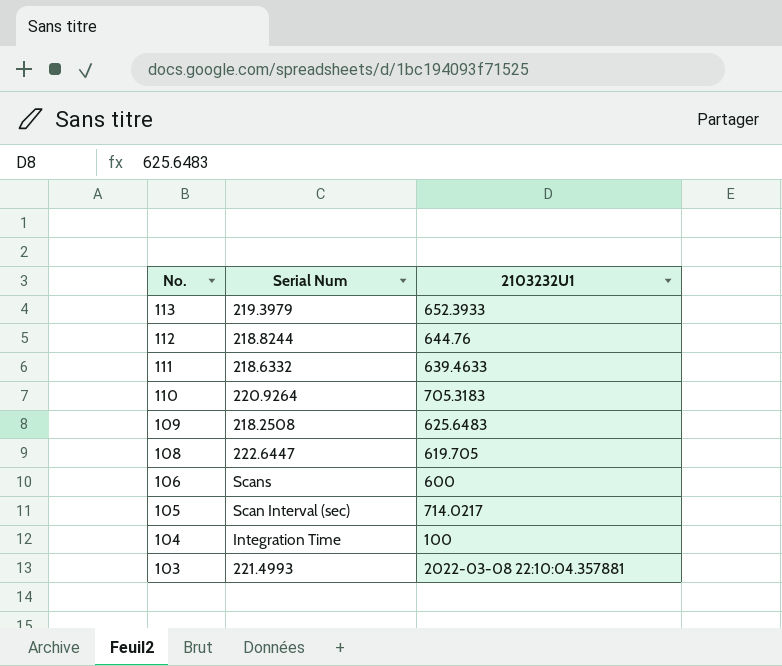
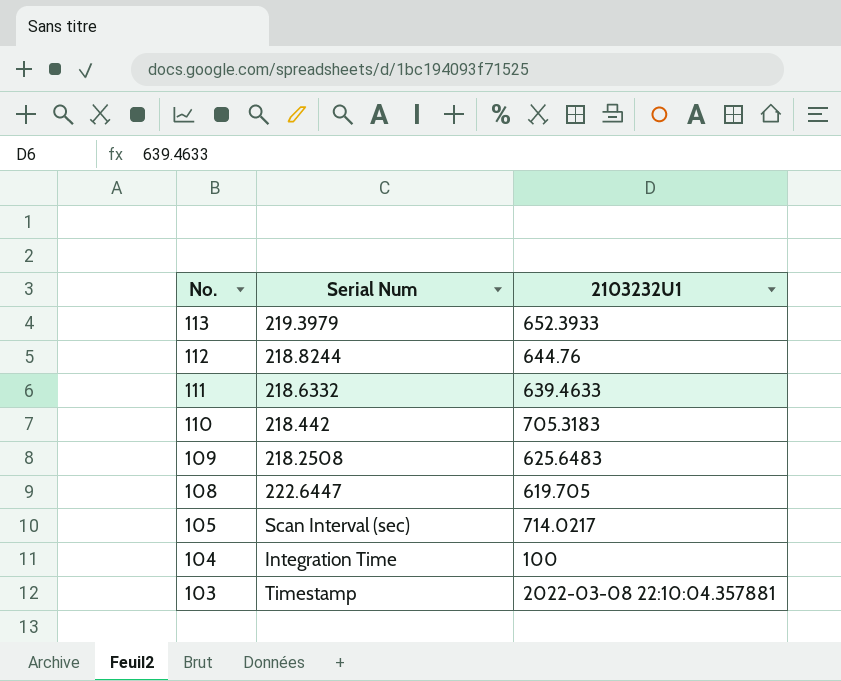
row 106: Scans | 600 -> none
110 | Serial Num: 220.9264 -> 218.442
103 | Serial Num: 221.4993 -> Timestamp

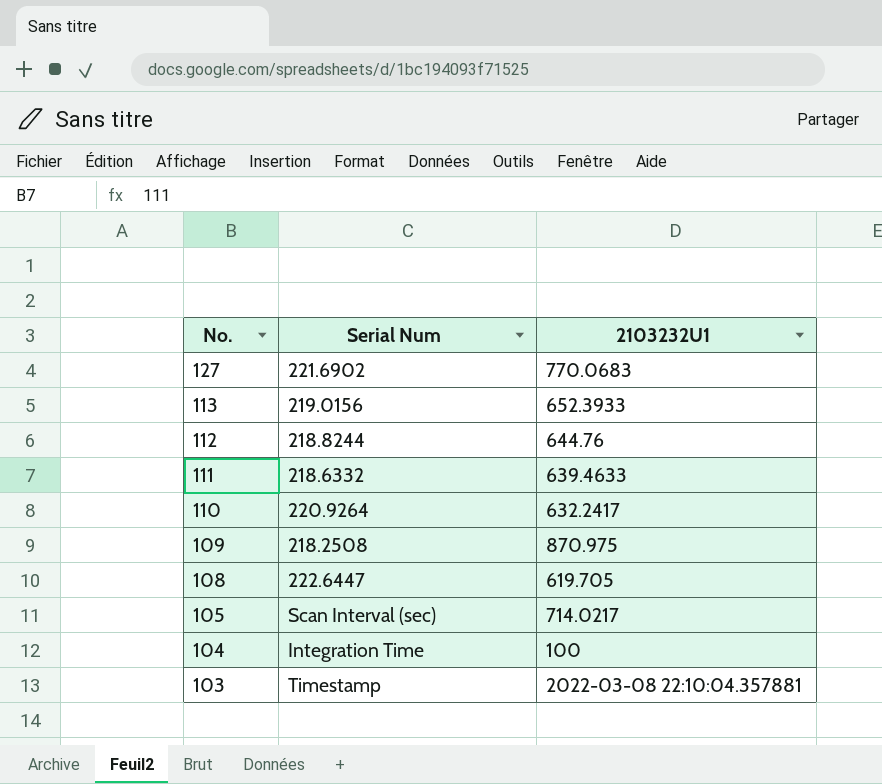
row 127: none -> 221.6902 | 770.0683
113 | Serial Num: 219.3979 -> 219.0156
110 | Serial Num: 218.442 -> 220.9264
110 | 2103232U1: 705.3183 -> 632.2417
109 | 2103232U1: 625.6483 -> 870.975

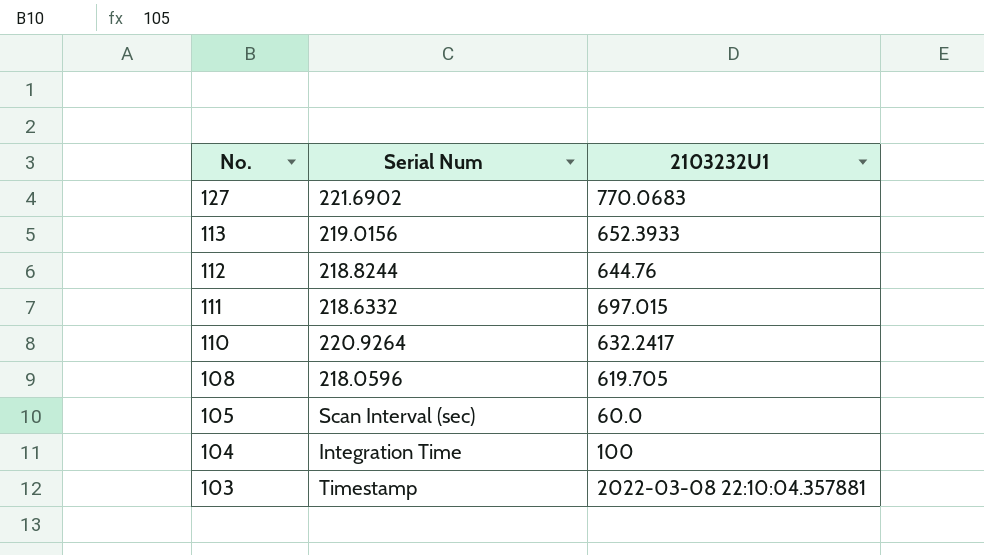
row 109: 218.2508 | 870.975 -> none
111 | 2103232U1: 639.4633 -> 697.015
108 | Serial Num: 222.6447 -> 218.0596
105 | 2103232U1: 714.0217 -> 60.0

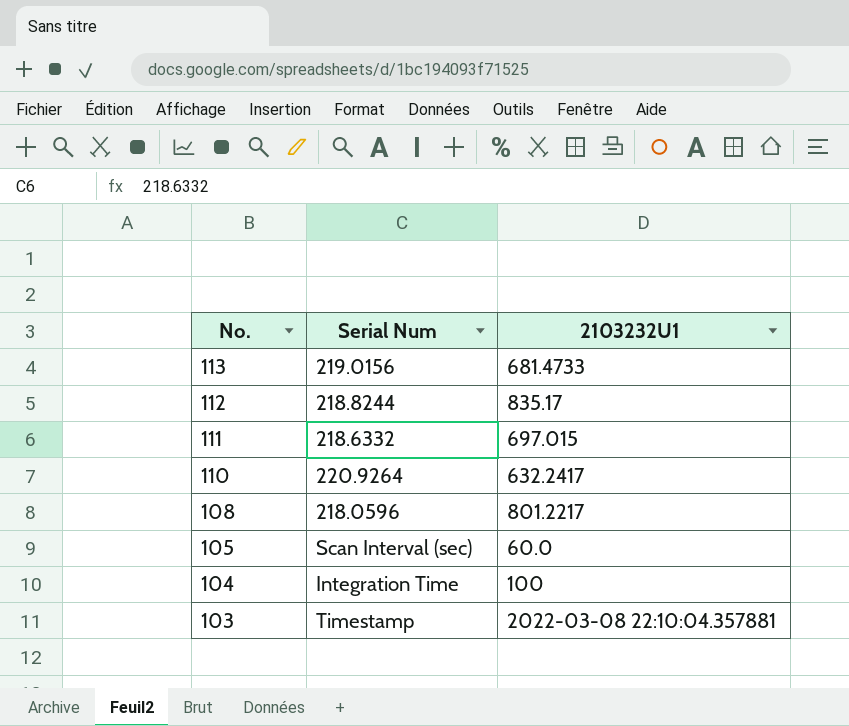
row 127: 221.6902 | 770.0683 -> none
113 | 2103232U1: 652.3933 -> 681.4733
112 | 2103232U1: 644.76 -> 835.17
108 | 2103232U1: 619.705 -> 801.2217

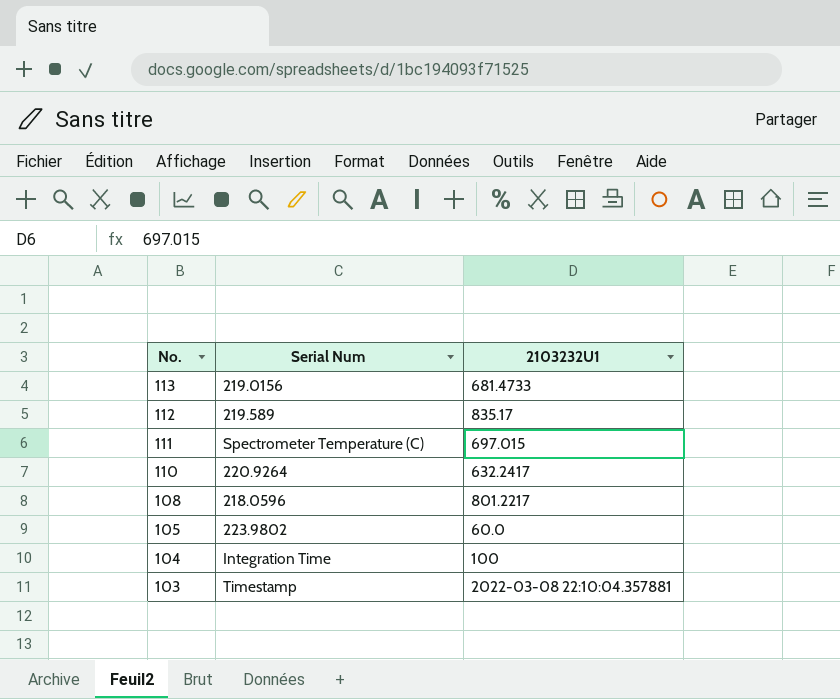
112 | Serial Num: 218.8244 -> 219.589
111 | Serial Num: 218.6332 -> Spectrometer Temperature (C)
105 | Serial Num: Scan Interval (sec) -> 223.9802

